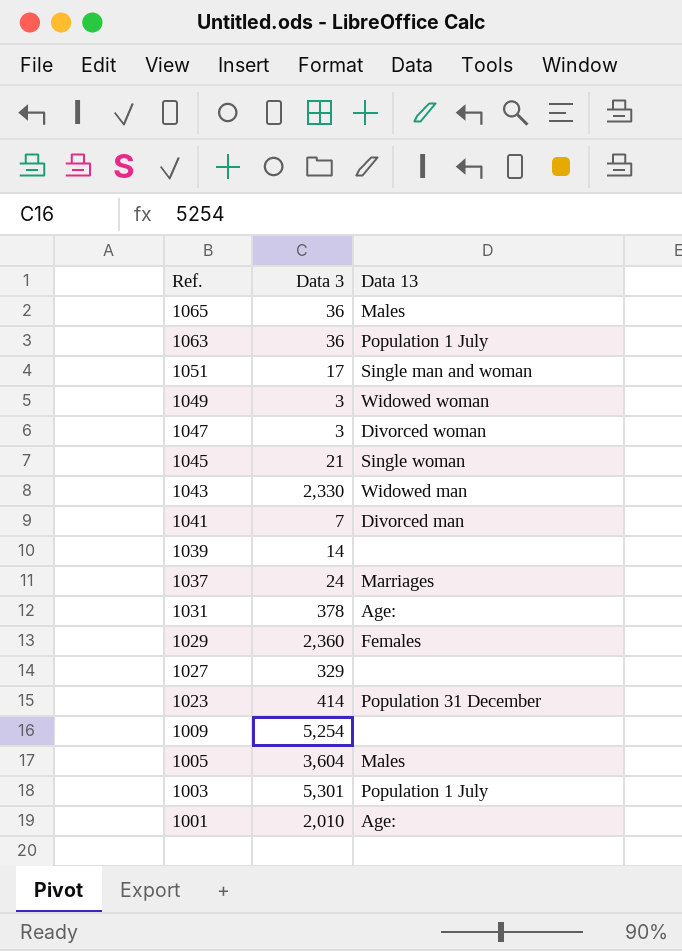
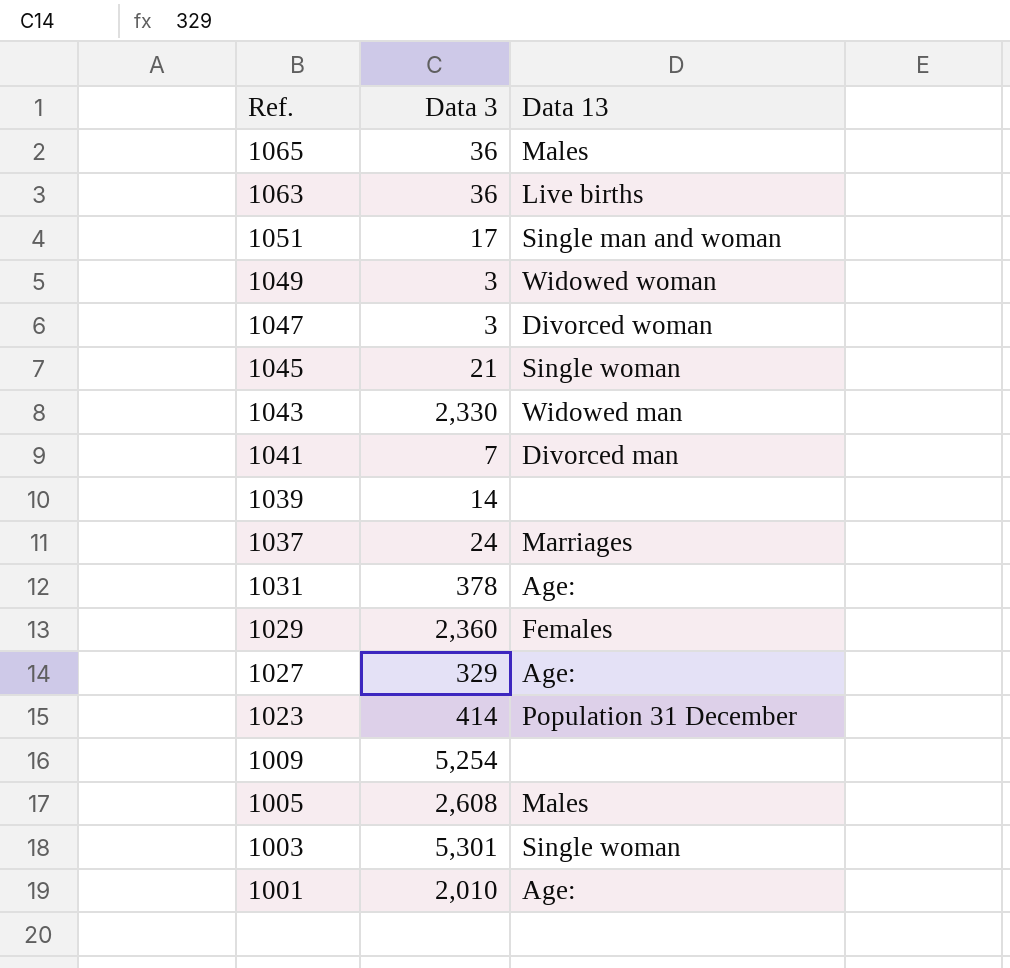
1063 | Data 13: Population 1 July -> Live births
1027 | Data 13: none -> Age:
1005 | Data 3: 3,604 -> 2,608
1003 | Data 13: Population 1 July -> Single woman

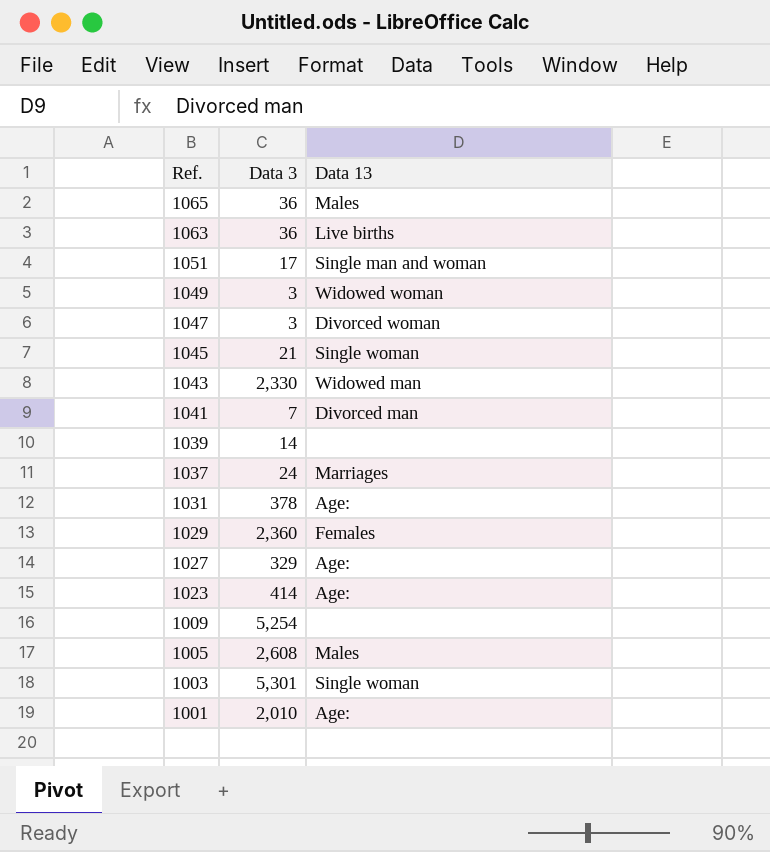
1023 | Data 13: Population 31 December -> Age:

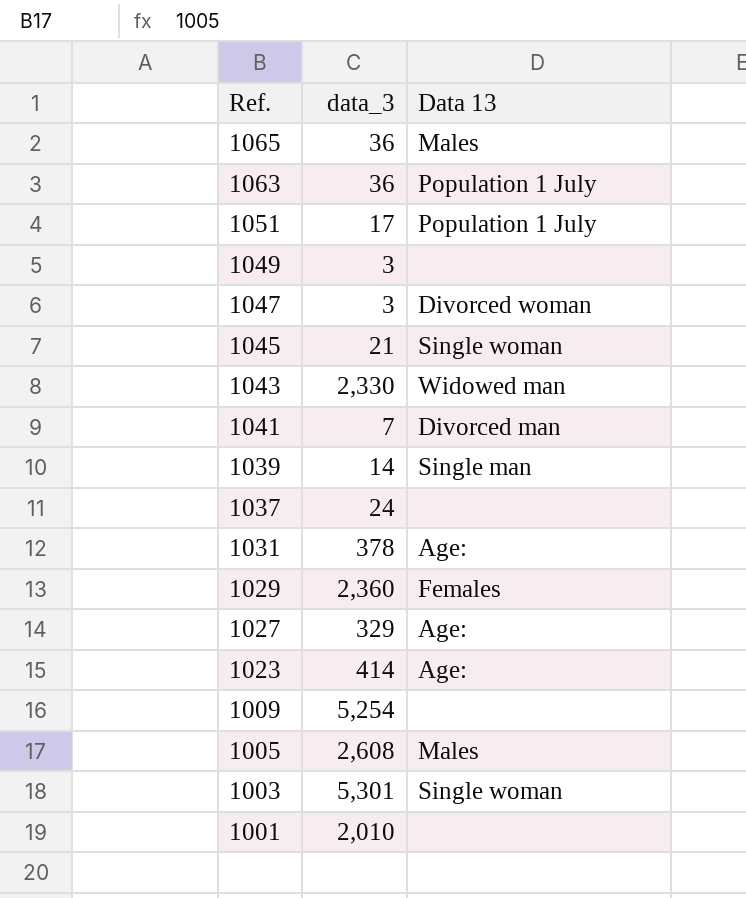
column name: Data 3 -> data_3
1063 | Data 13: Live births -> Population 1 July
1051 | Data 13: Single man and woman -> Population 1 July
1049 | Data 13: Widowed woman -> none
1039 | Data 13: none -> Single man
1037 | Data 13: Marriages -> none
1001 | Data 13: Age: -> none

